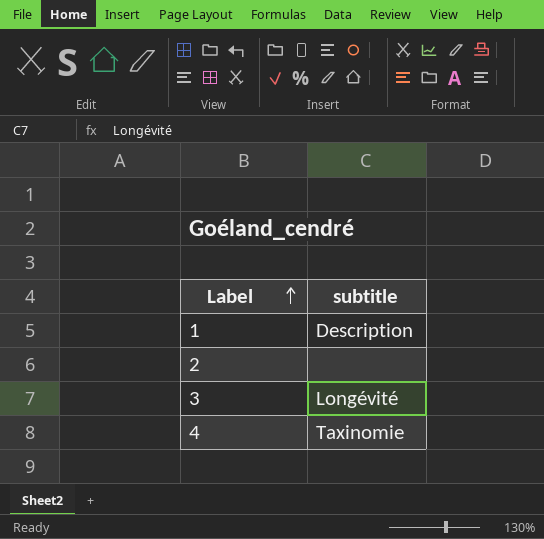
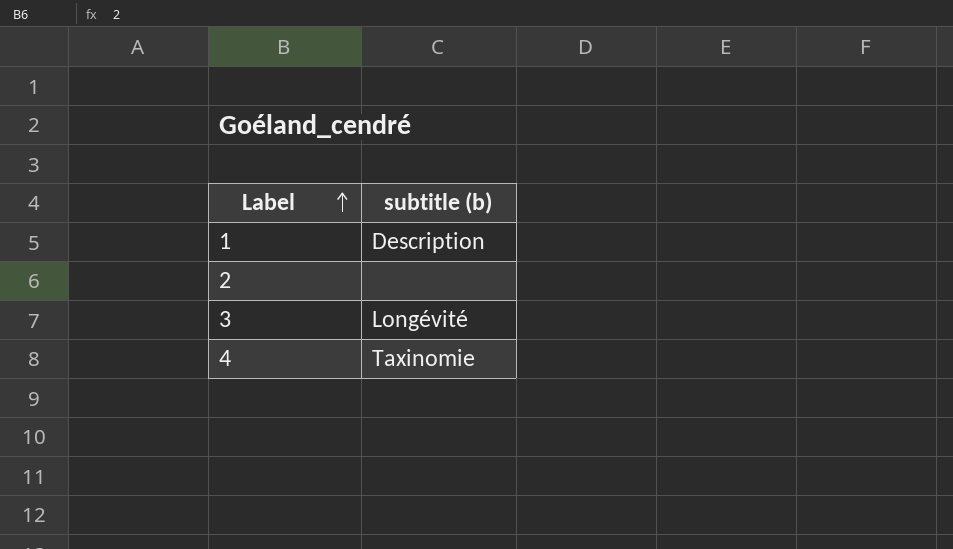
column name: subtitle -> subtitle (b)

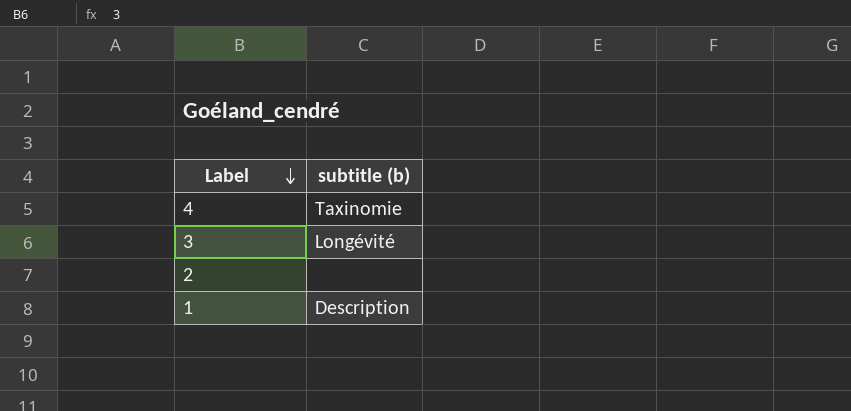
row order: Label ascending -> Label descending

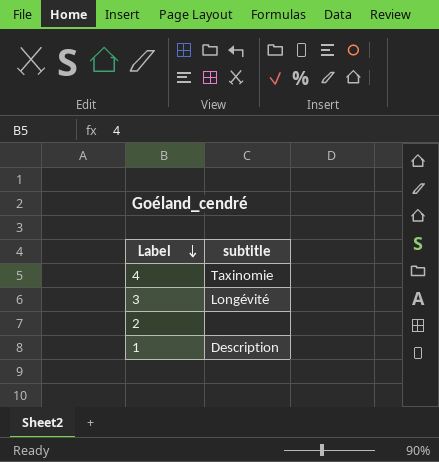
column name: subtitle (b) -> subtitle

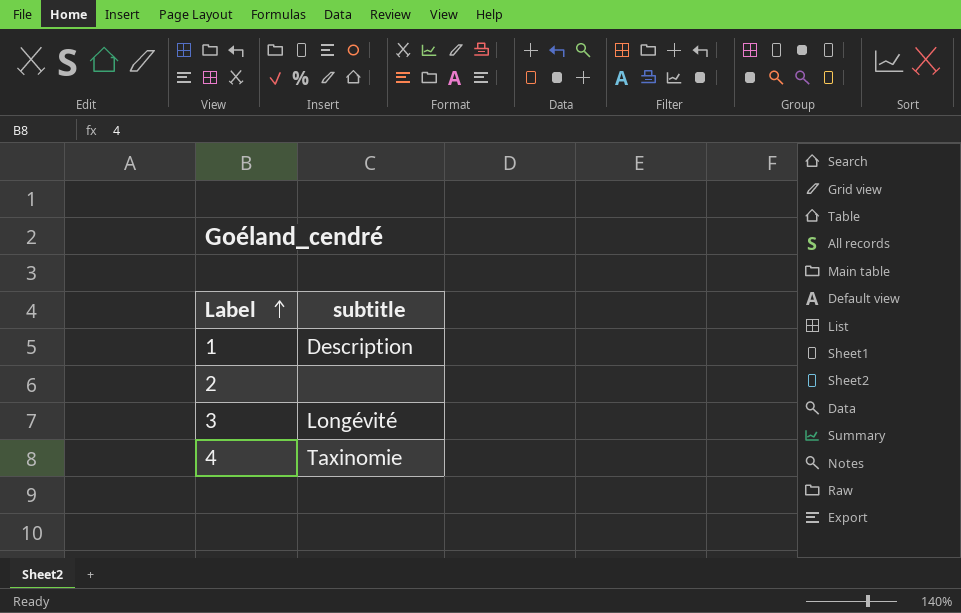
row order: Label descending -> Label ascending

